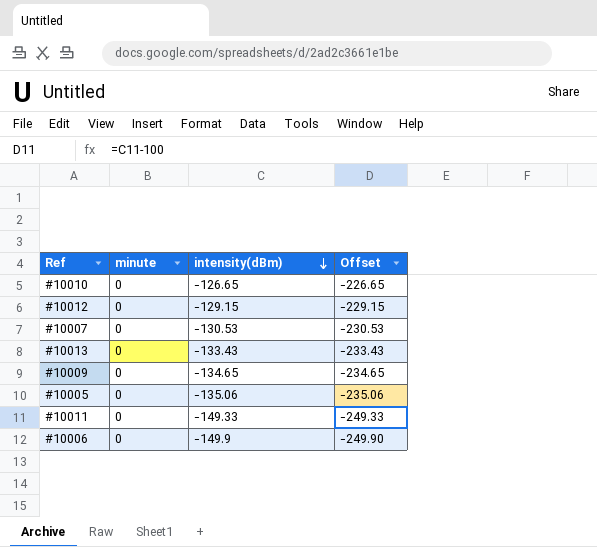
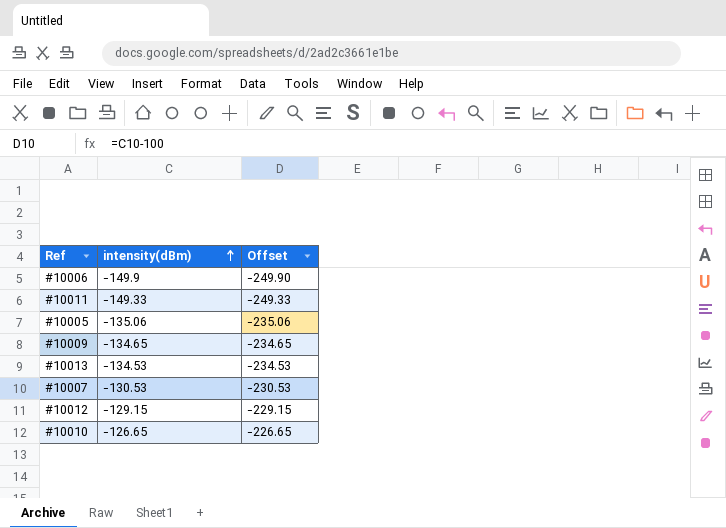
row order: intensity(dBm) descending -> intensity(dBm) ascending
column minute | position: 2 -> none
#10013 | intensity(dBm): -133.43 -> -134.53
#10013 | Offset: -233.43 -> -234.53

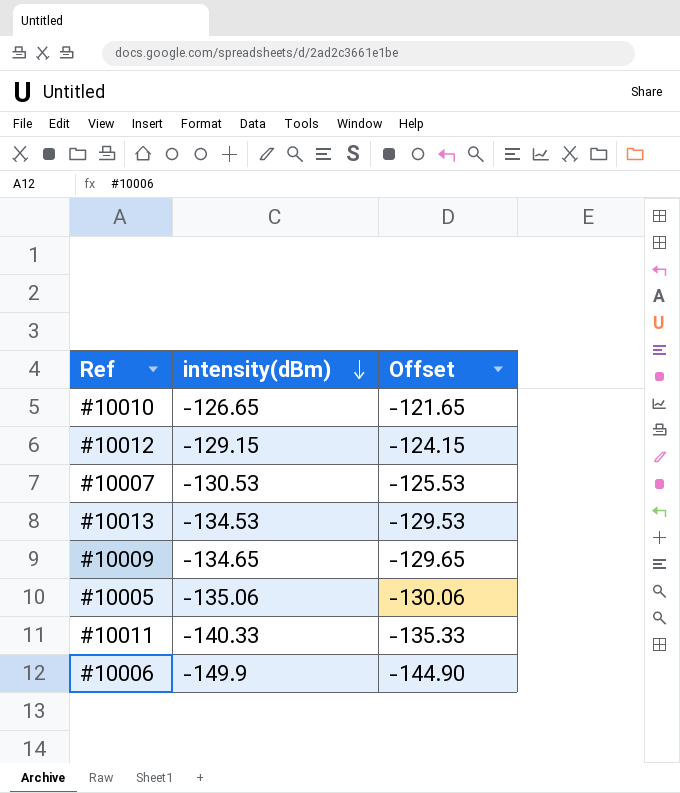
row order: intensity(dBm) ascending -> intensity(dBm) descending
column Offset | formula: [intensity(dBm)] - 100 -> [intensity(dBm)] + 5
#10011 | intensity(dBm): -149.33 -> -140.33

